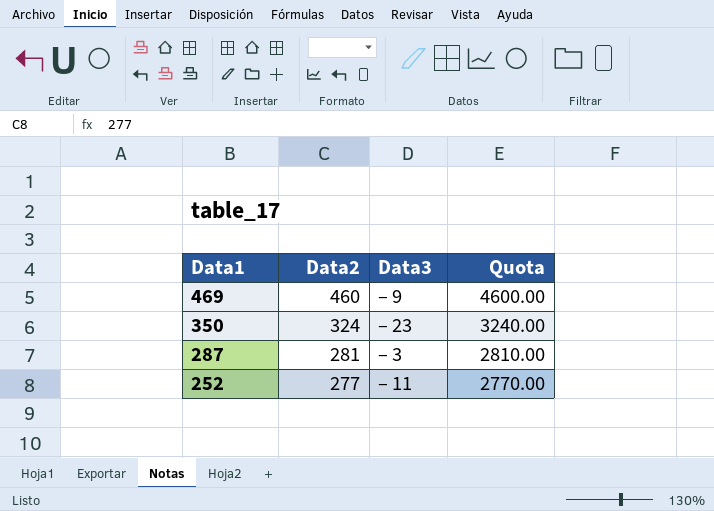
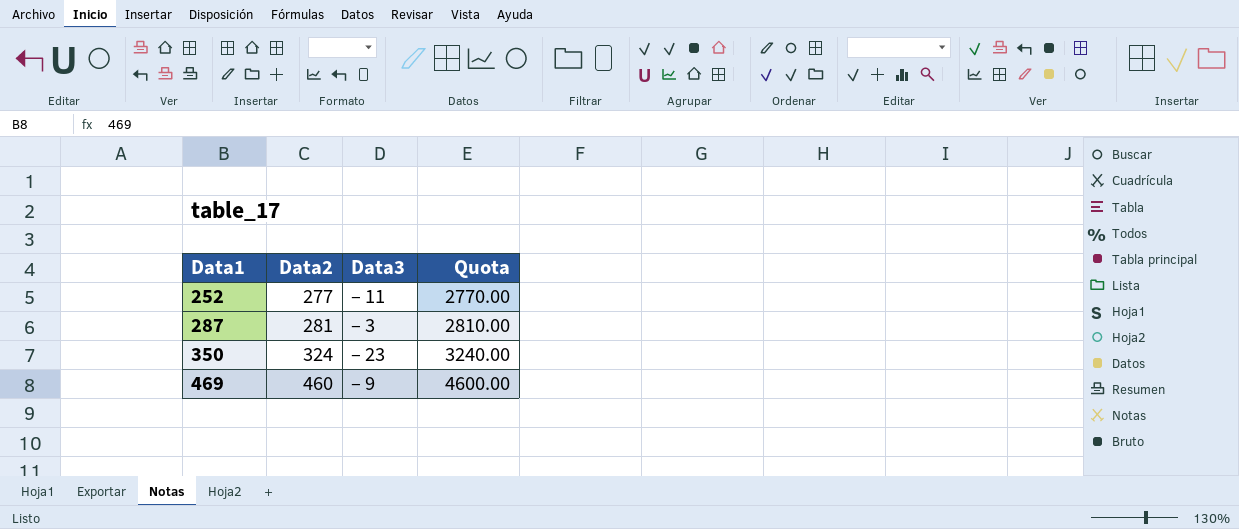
row order: Data1 descending -> Data1 ascending

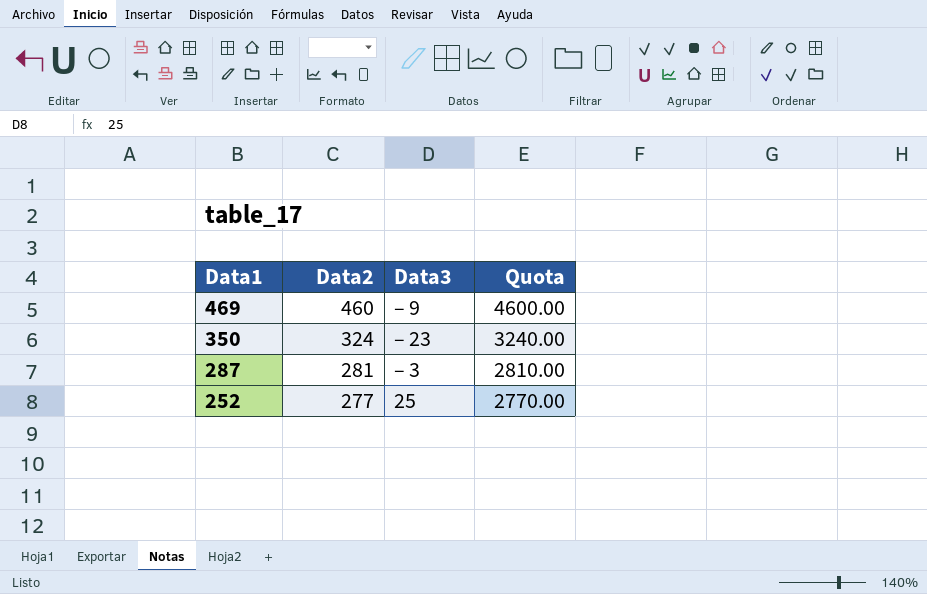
row order: Data1 ascending -> Data1 descending
252 | Data3: – 11 -> 25

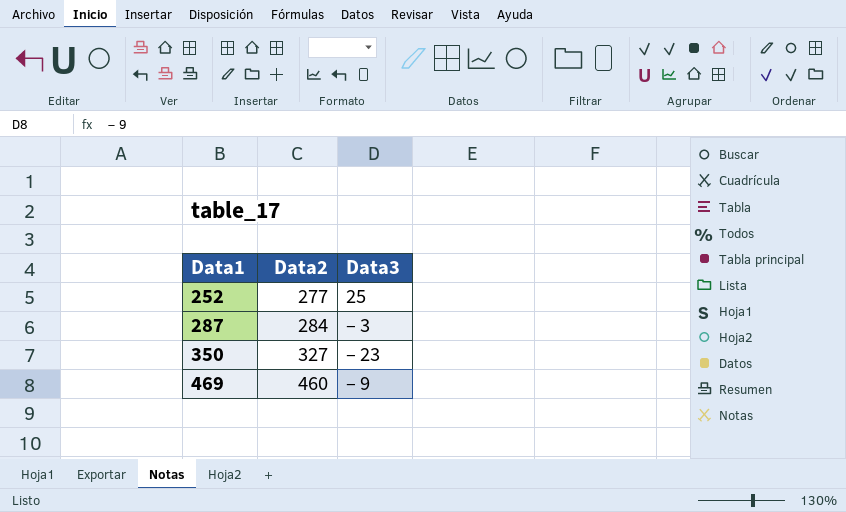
row order: Data1 descending -> Data1 ascending
column Quota | formula: [Data2] * 10 -> none
287 | Data2: 281 -> 284
350 | Data2: 324 -> 327

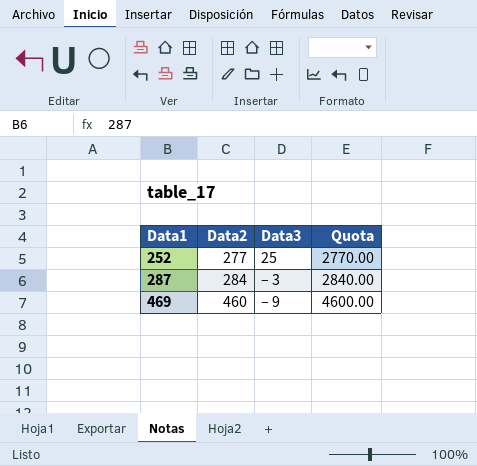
column Quota | formula: none -> [Data2] * 10
row 350: 327 | – 23 -> none

